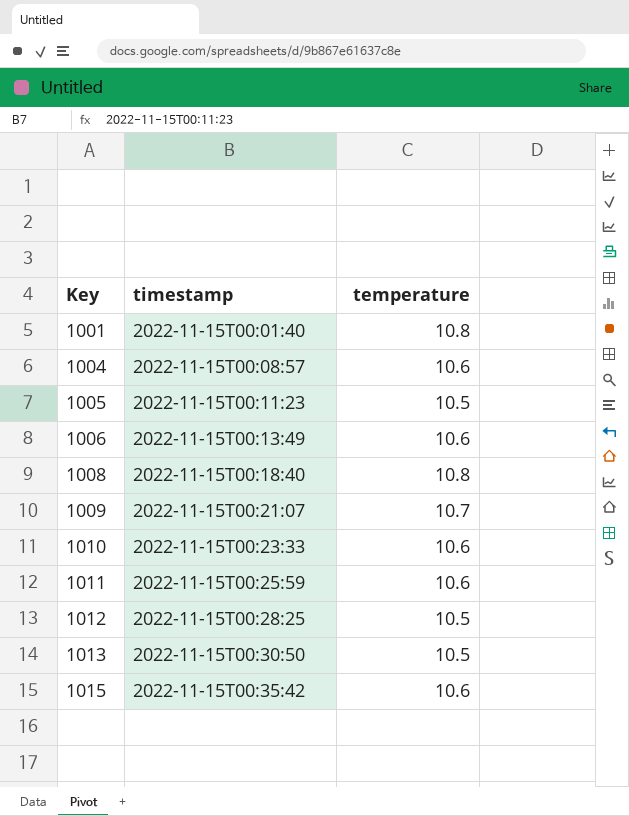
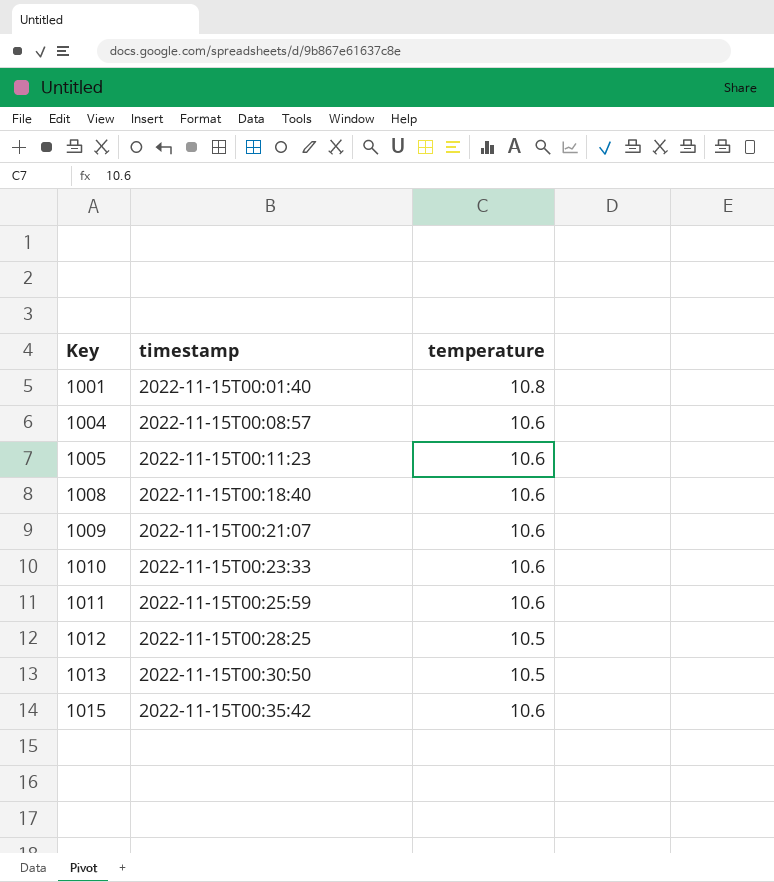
row 1006: 2022-11-15T00:13:49 | 10.6 -> none
1005 | temperature: 10.5 -> 10.6
1008 | temperature: 10.8 -> 10.6
1009 | temperature: 10.7 -> 10.6

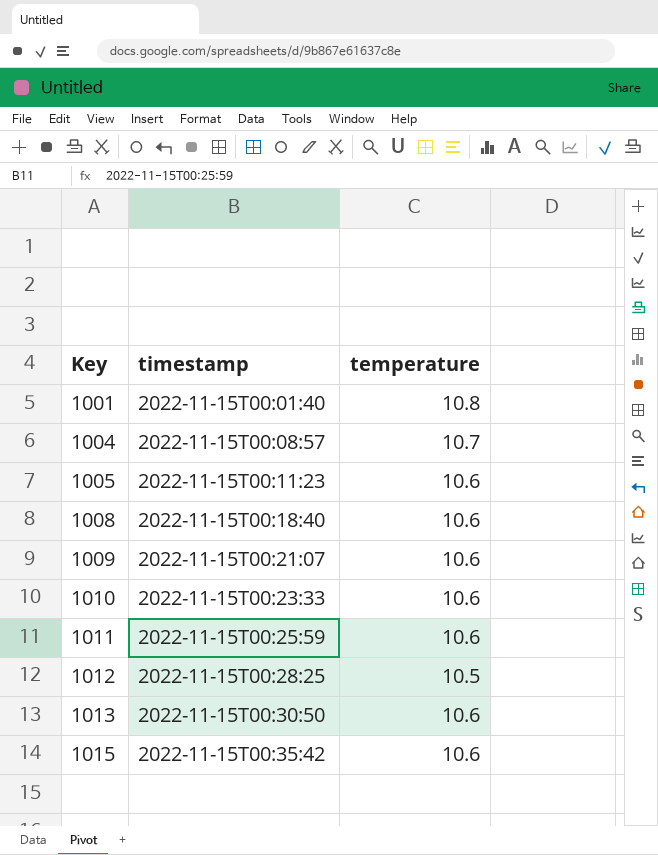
1004 | temperature: 10.6 -> 10.7
1013 | temperature: 10.5 -> 10.6

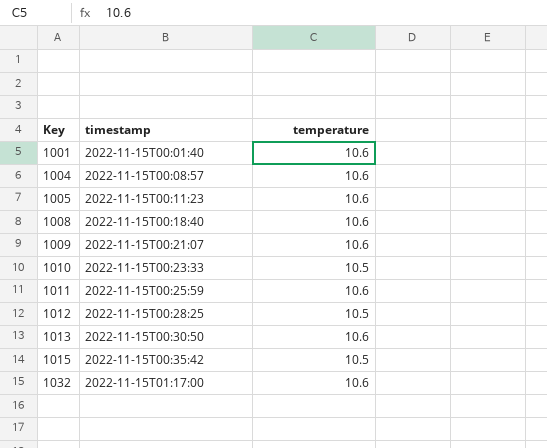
1001 | temperature: 10.8 -> 10.6
1004 | temperature: 10.7 -> 10.6
1010 | temperature: 10.6 -> 10.5
1015 | temperature: 10.6 -> 10.5
row 1032: none -> 2022-11-15T01:17:00 | 10.6

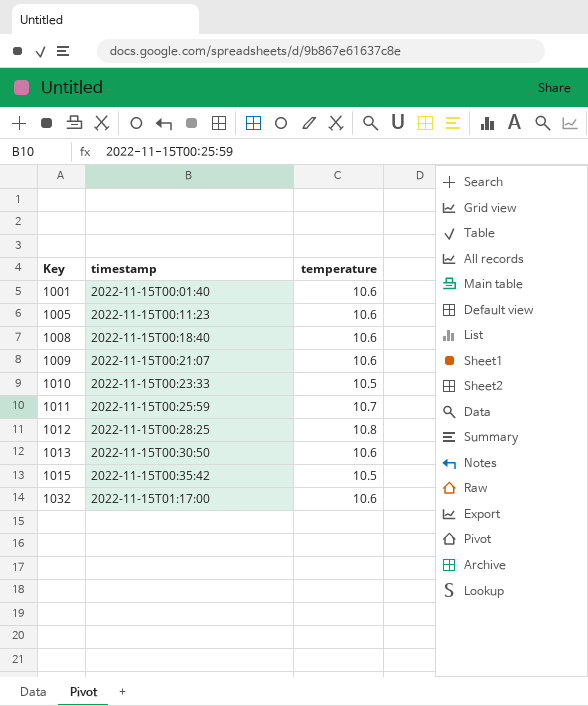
row 1004: 2022-11-15T00:08:57 | 10.6 -> none
1011 | temperature: 10.6 -> 10.7
1012 | temperature: 10.5 -> 10.8

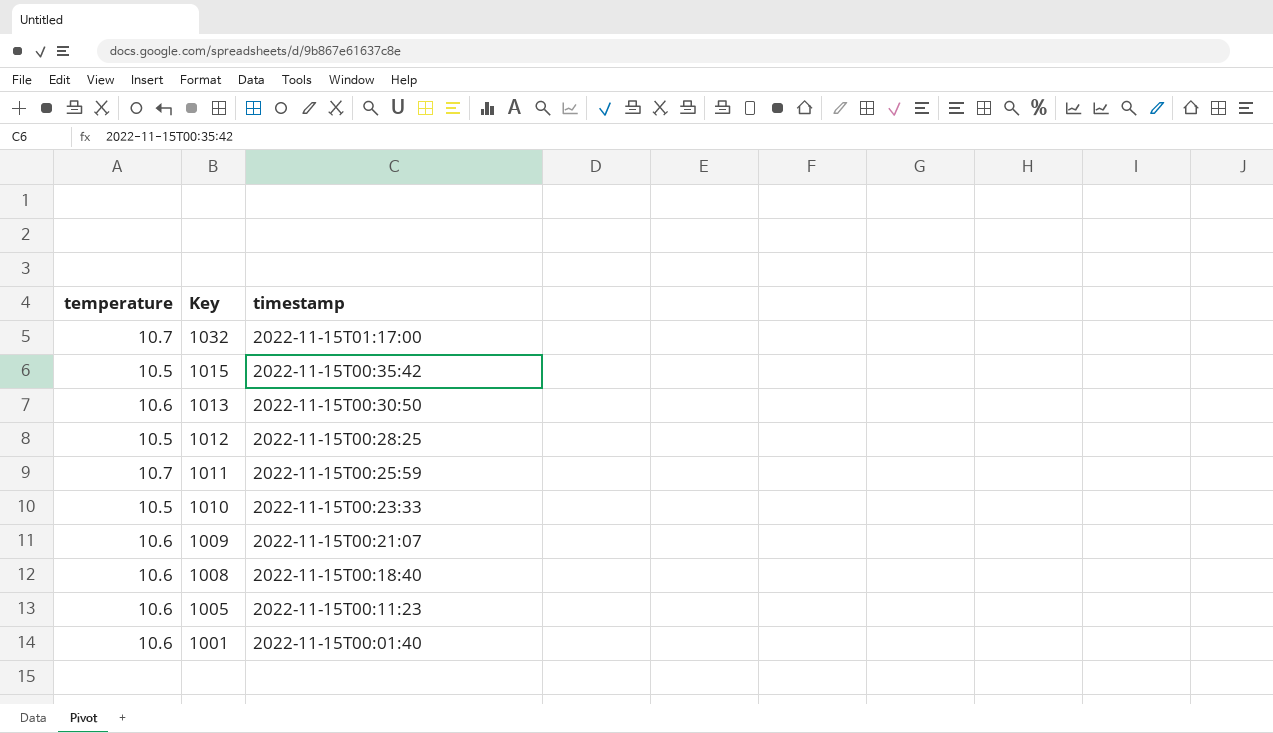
row order: Key ascending -> Key descending
column temperature | position: 3 -> 1
1032 | temperature: 10.6 -> 10.7
1012 | temperature: 10.8 -> 10.5

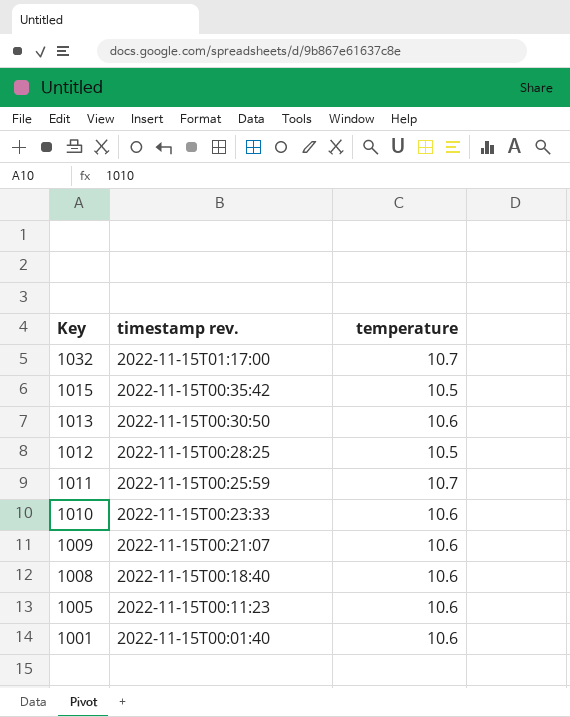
column name: timestamp -> timestamp rev.
column temperature | position: 1 -> 3
1010 | temperature: 10.5 -> 10.6

